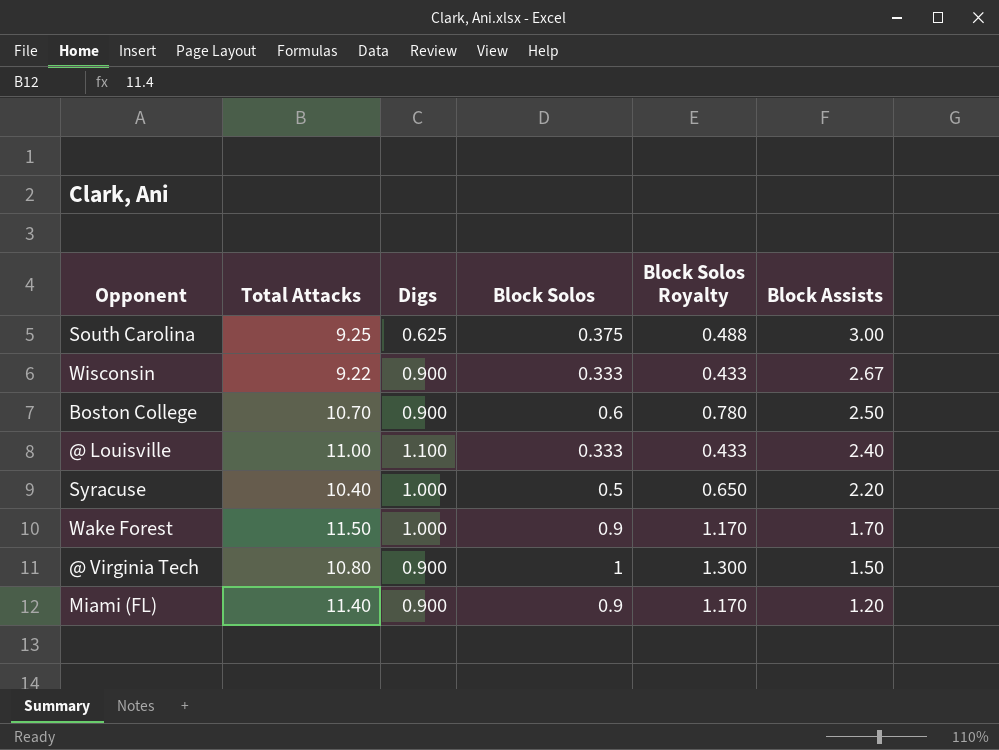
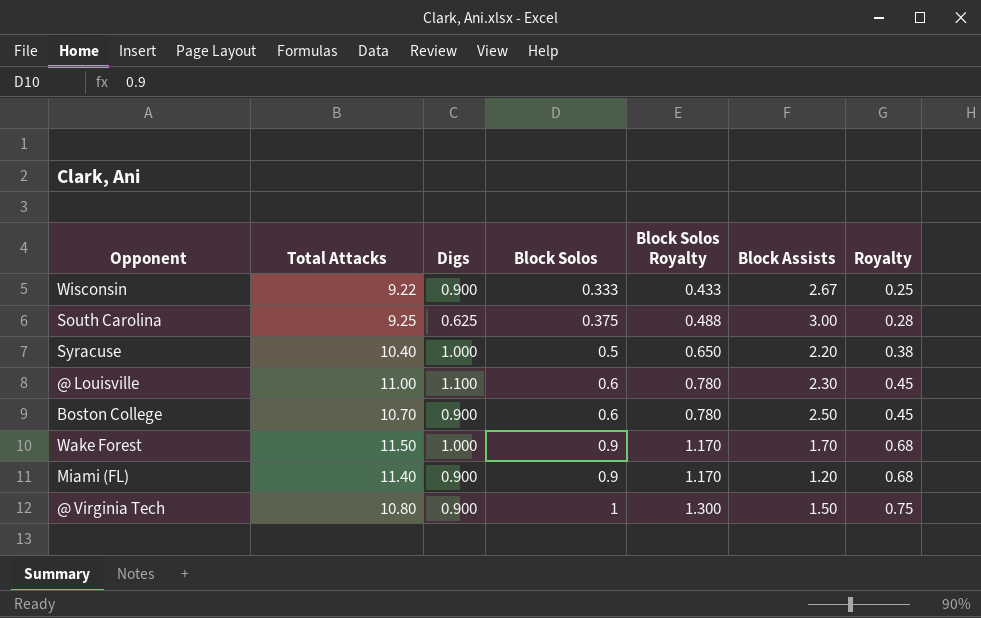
row order: Block Assists descending -> Block Solos ascending
column Royalty | formula: none -> [Block Solos] * 0.75
@ Louisville | Block Solos: 0.333 -> 0.6
@ Louisville | Block Solos Royalty: 0.433 -> 0.780
@ Louisville | Block Assists: 2.40 -> 2.30

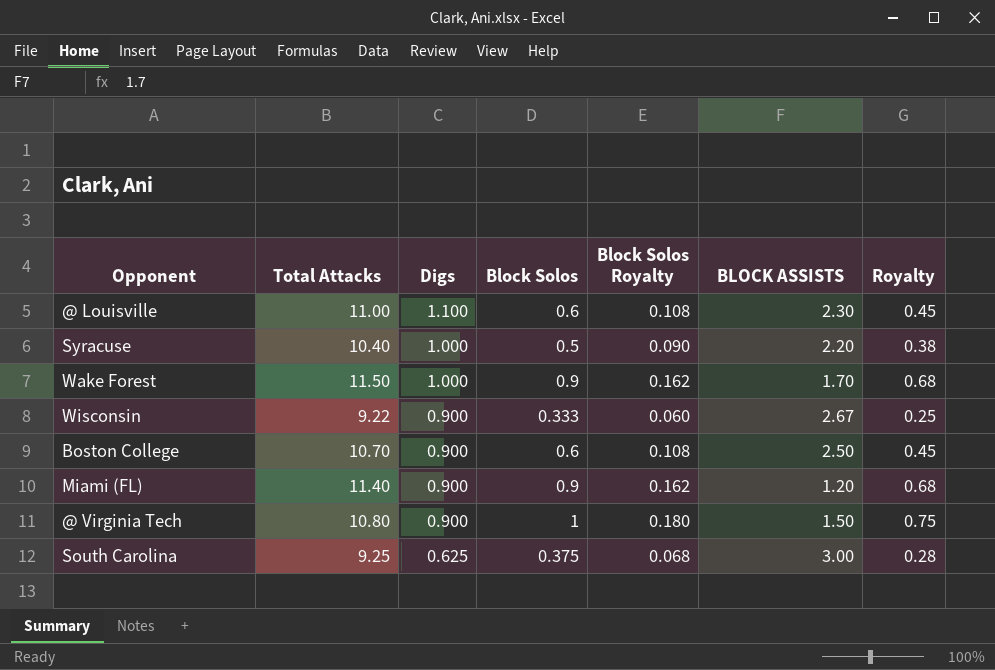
row order: Block Solos ascending -> Digs descending
column Block Solos Royalty | formula: [Block Solos] * 1.3 -> [Block Solos] * 0.18
column name: Block Assists -> BLOCK ASSISTS

